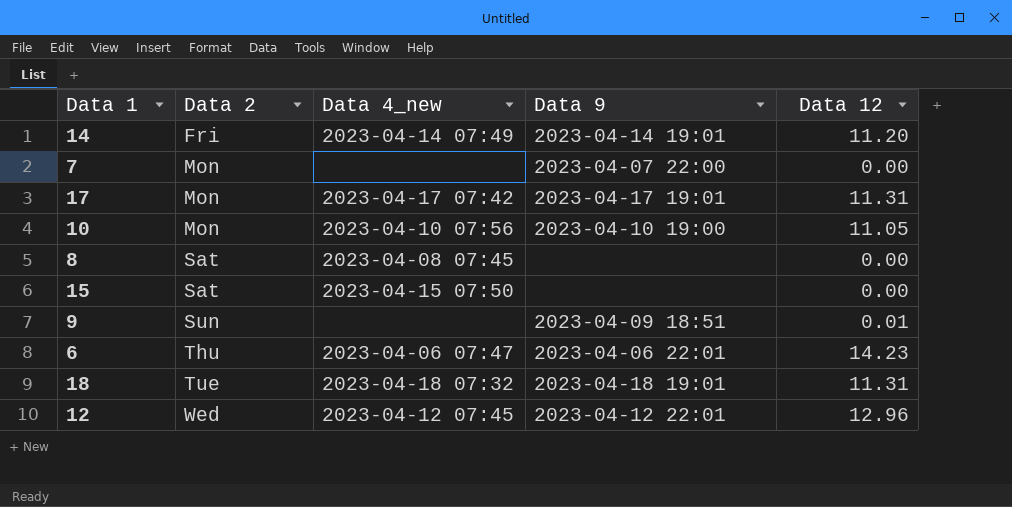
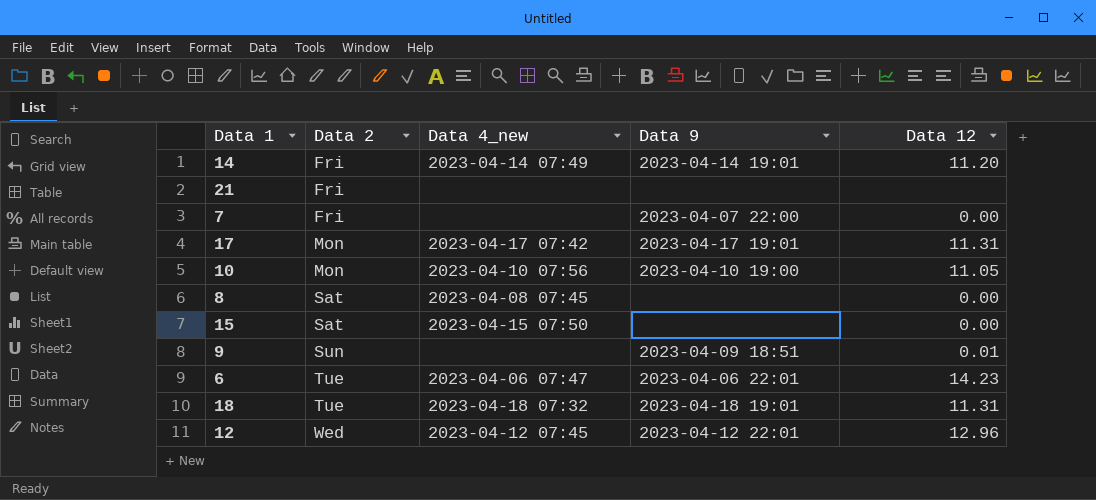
row 21: none -> Fri | none | none | none
7 | Data 2: Mon -> Fri
6 | Data 2: Thu -> Tue

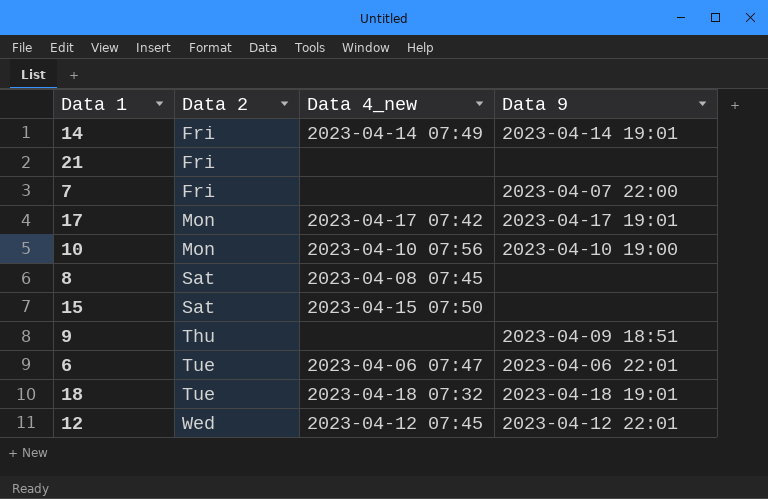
column Data 12 | position: 5 -> none
9 | Data 2: Sun -> Thu

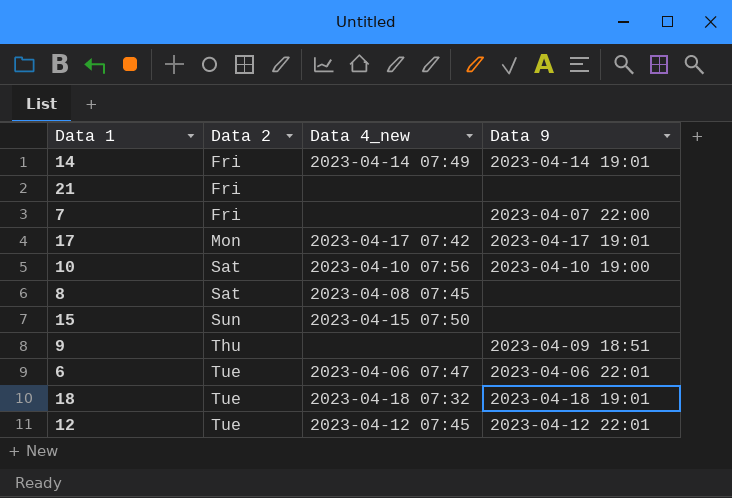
10 | Data 2: Mon -> Sat
15 | Data 2: Sat -> Sun
12 | Data 2: Wed -> Tue

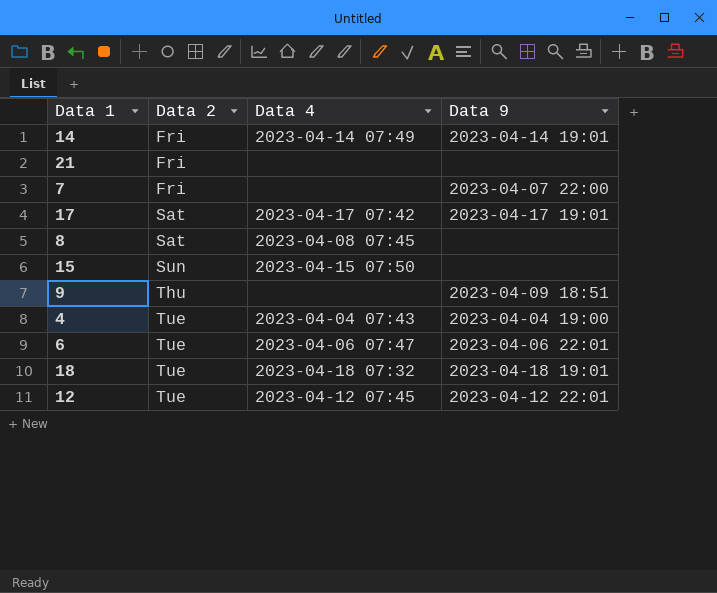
column name: Data 4_new -> Data 4
row 10: Sat | 2023-04-10 07:56 | 2023-04-10 19:00 -> none
17 | Data 2: Mon -> Sat
row 4: none -> Tue | 2023-04-04 07:43 | 2023-04-04 19:00

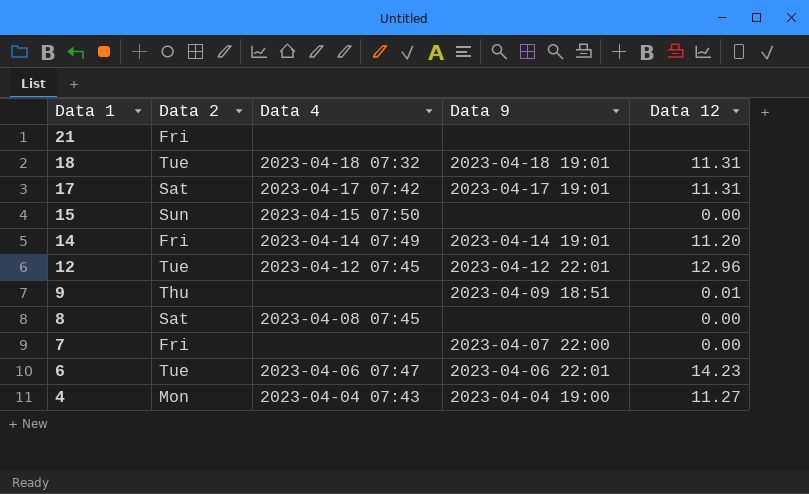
row order: Data 2 ascending -> Data 1 descending
column Data 12 | position: none -> 5
4 | Data 2: Tue -> Mon

